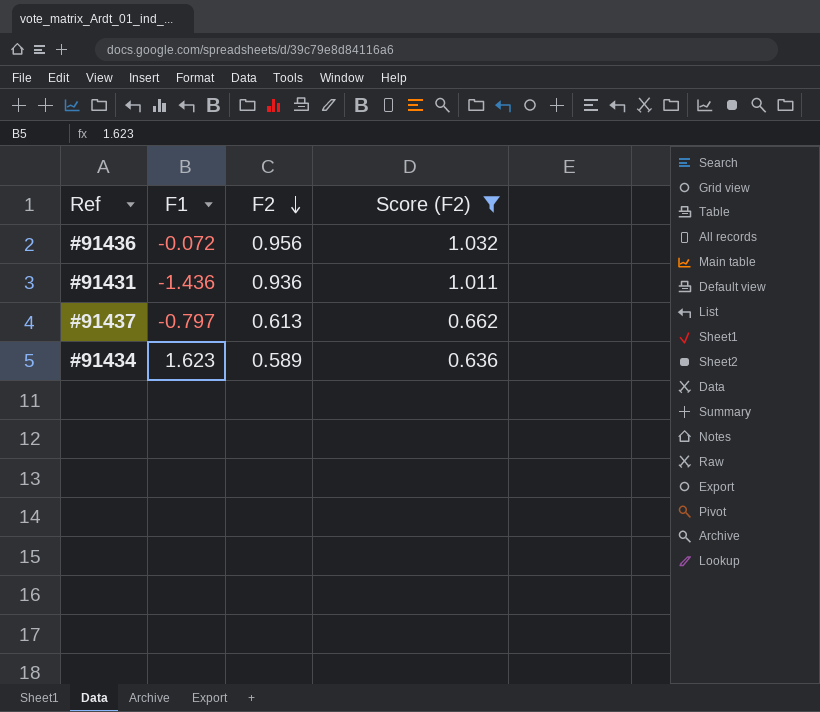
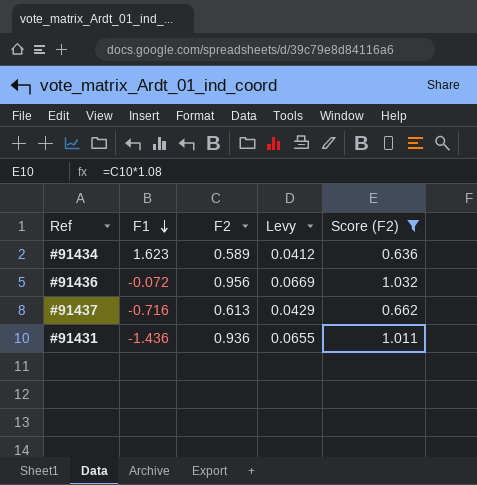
row order: F2 descending -> F1 descending
column Levy | formula: none -> [F2] * 0.07
#91437 | F1: -0.797 -> -0.716

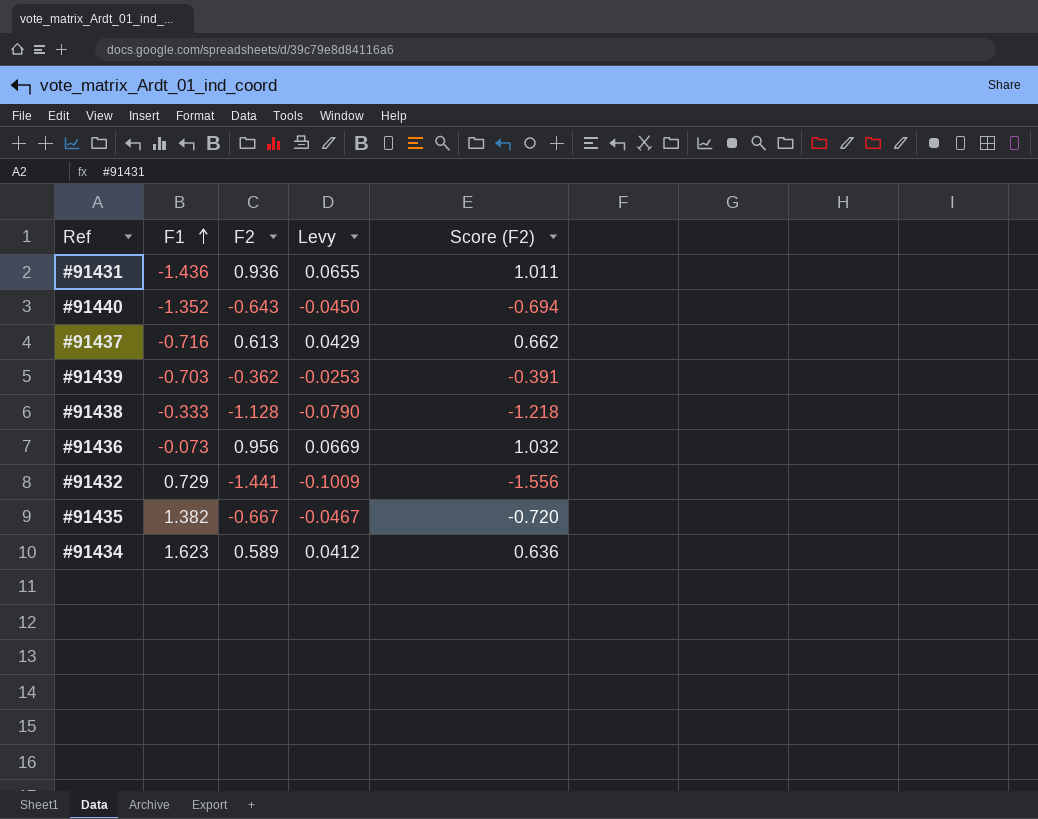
filter: Score (F2) >= 0.636 -> none
row order: F1 descending -> F1 ascending
#91436 | F1: -0.072 -> -0.073

